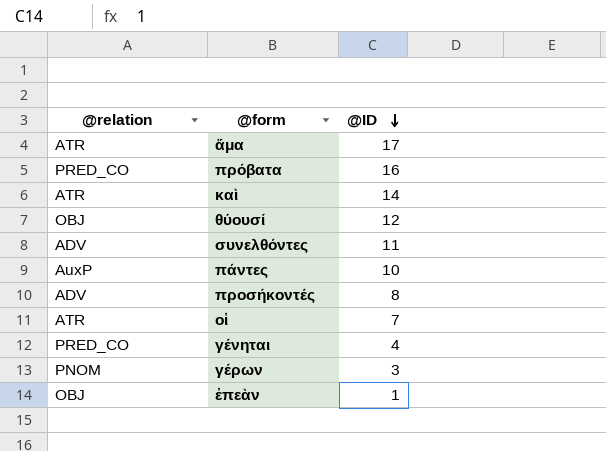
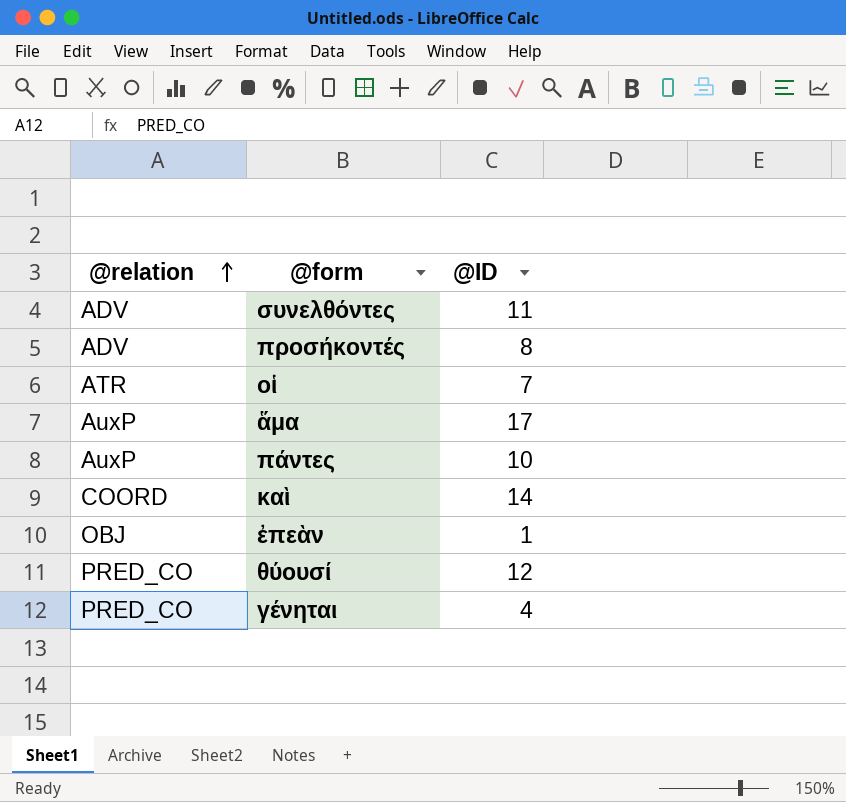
row order: @ID descending -> @relation ascending
row πρόβατα: PRED_CO | 16 -> none
row γέρων: PNOM | 3 -> none
ἅμα | @relation: ATR -> AuxP
καὶ | @relation: ATR -> COORD
θύουσί | @relation: OBJ -> PRED_CO

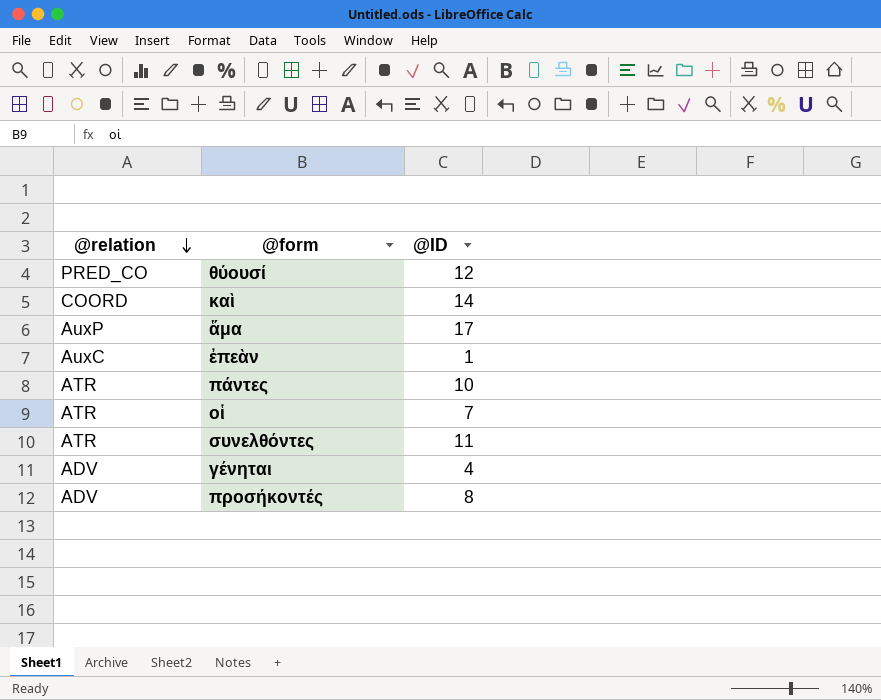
row order: @relation ascending -> @relation descending
ἐπεὰν | @relation: OBJ -> AuxC
πάντες | @relation: AuxP -> ATR
συνελθόντες | @relation: ADV -> ATR
γένηται | @relation: PRED_CO -> ADV

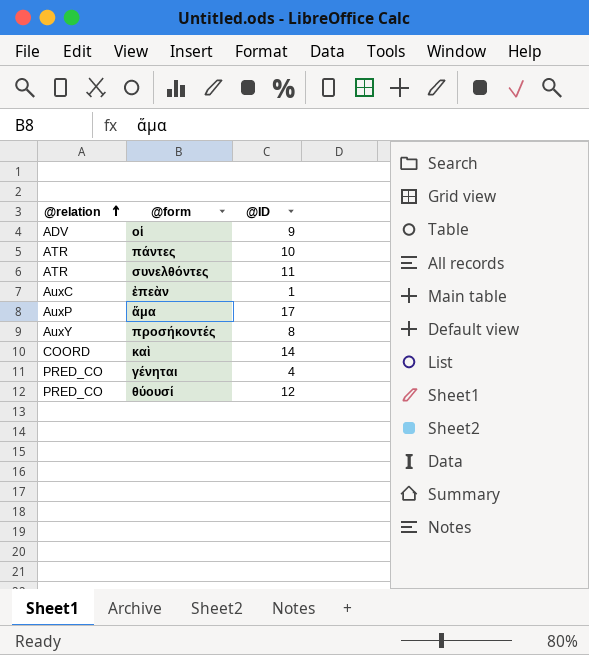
row order: @relation descending -> @relation ascending
οἱ | @relation: ATR -> ADV
οἱ | @ID: 7 -> 9
προσήκοντές | @relation: ADV -> AuxY
γένηται | @relation: ADV -> PRED_CO

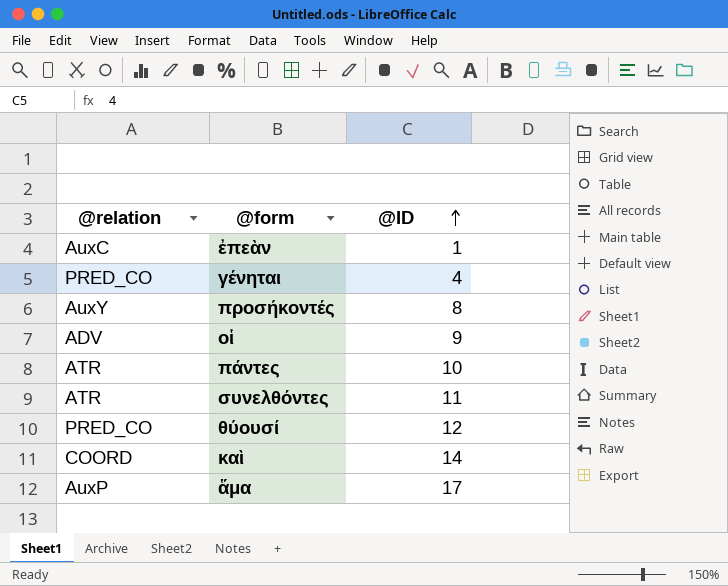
row order: @relation ascending -> @ID ascending

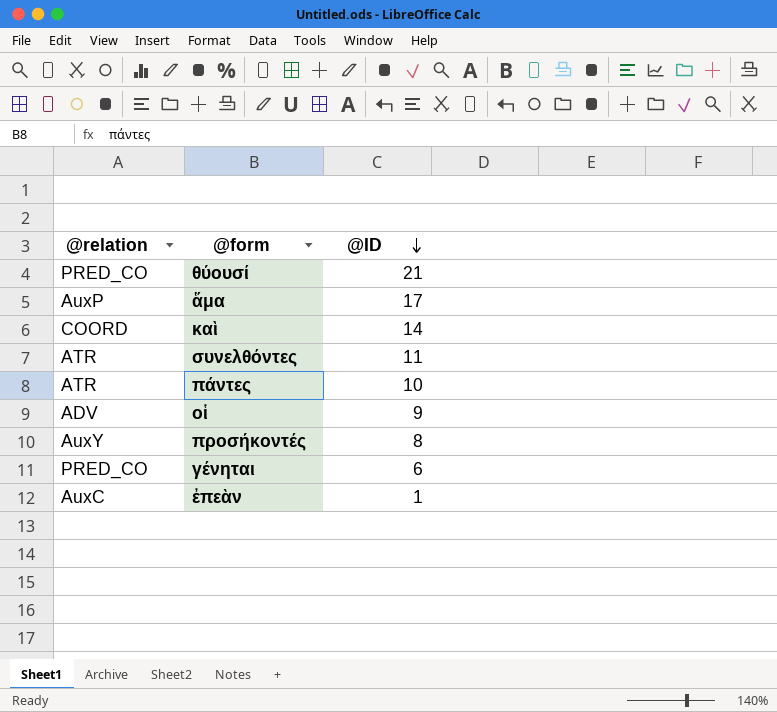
row order: @ID ascending -> @ID descending
θύουσί | @ID: 12 -> 21
γένηται | @ID: 4 -> 6

